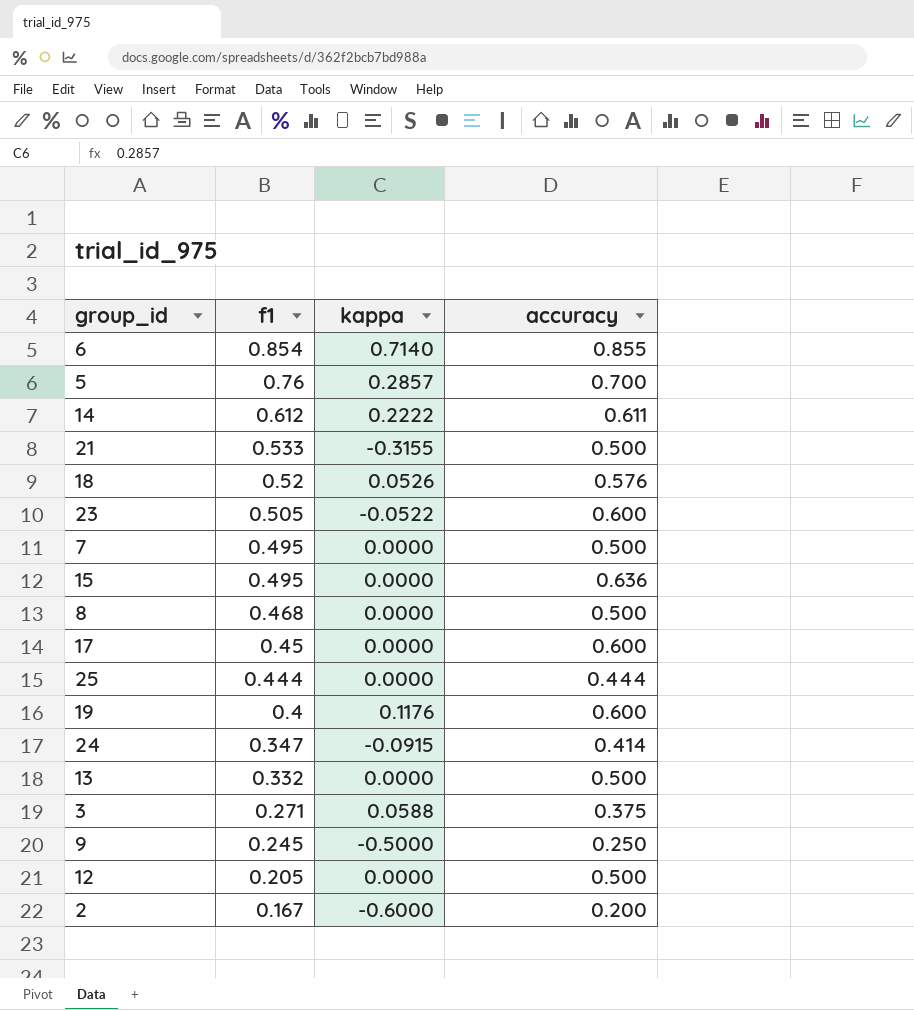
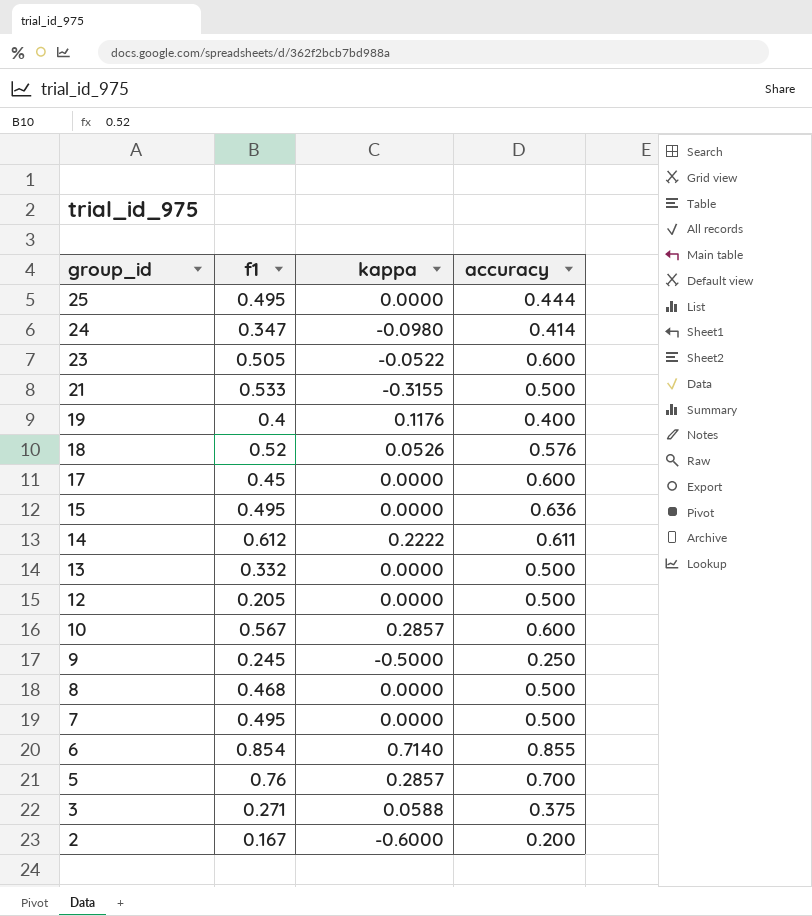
row order: f1 descending -> group_id descending
25 | f1: 0.444 -> 0.495
24 | kappa: -0.0915 -> -0.0980
19 | accuracy: 0.600 -> 0.400
row 10: none -> 0.567 | 0.2857 | 0.600

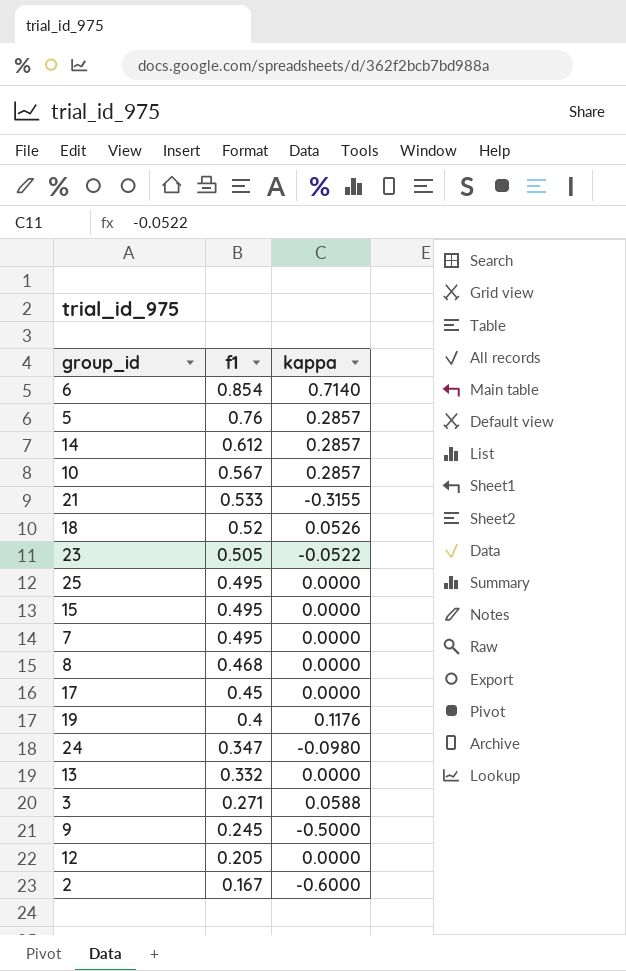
row order: group_id descending -> f1 descending
column accuracy | position: 4 -> none
14 | kappa: 0.2222 -> 0.2857

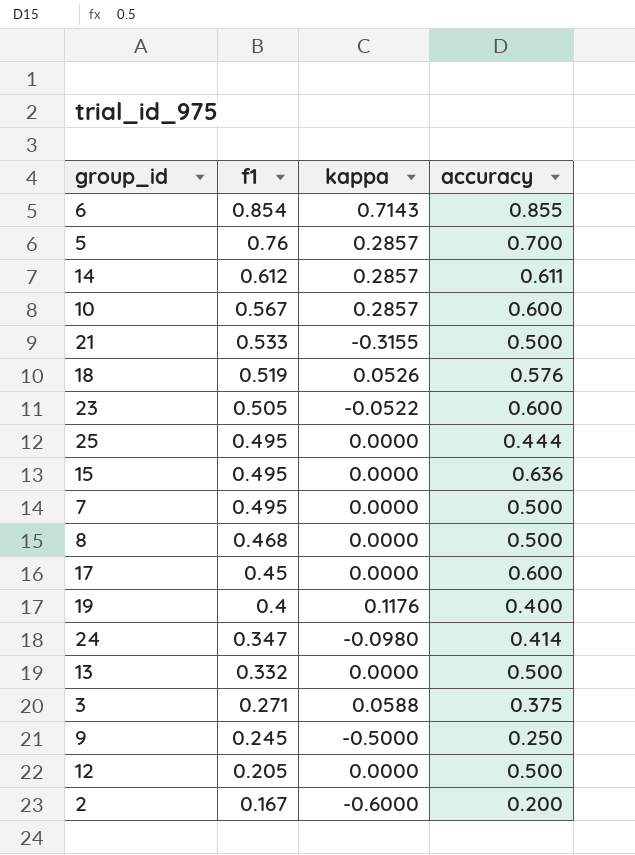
column accuracy | position: none -> 4
6 | kappa: 0.7140 -> 0.7143
18 | f1: 0.52 -> 0.519

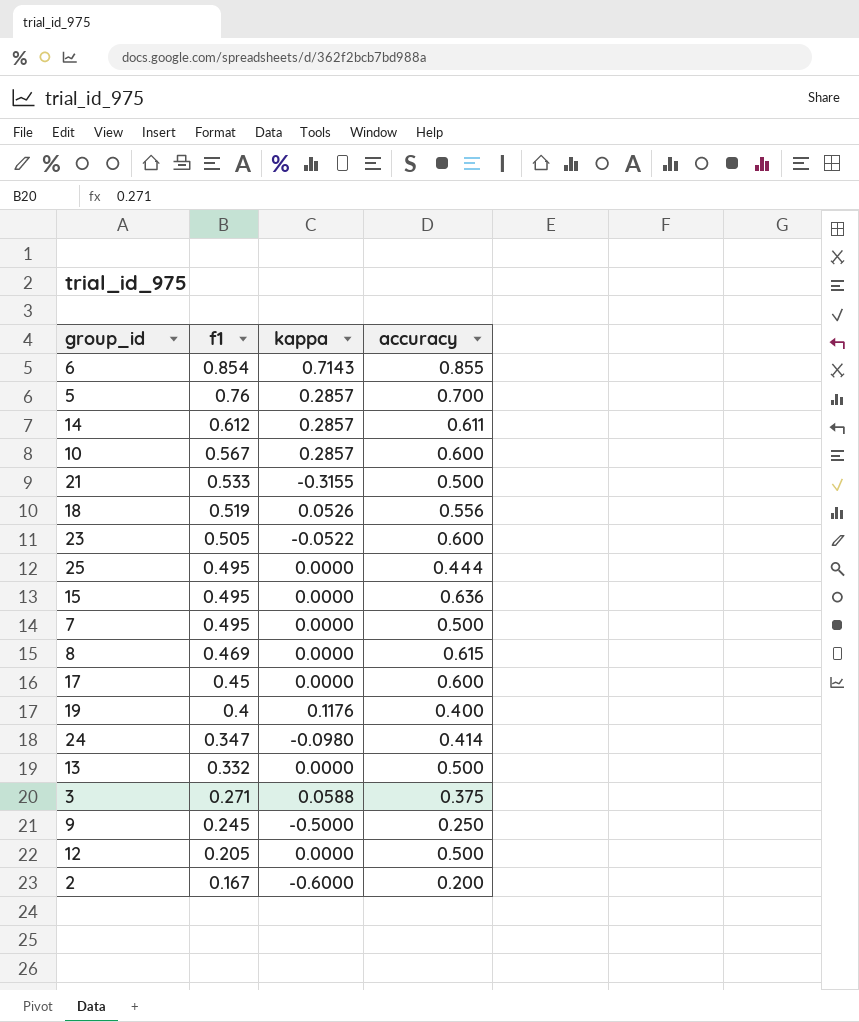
18 | accuracy: 0.576 -> 0.556
8 | f1: 0.468 -> 0.469
8 | accuracy: 0.500 -> 0.615

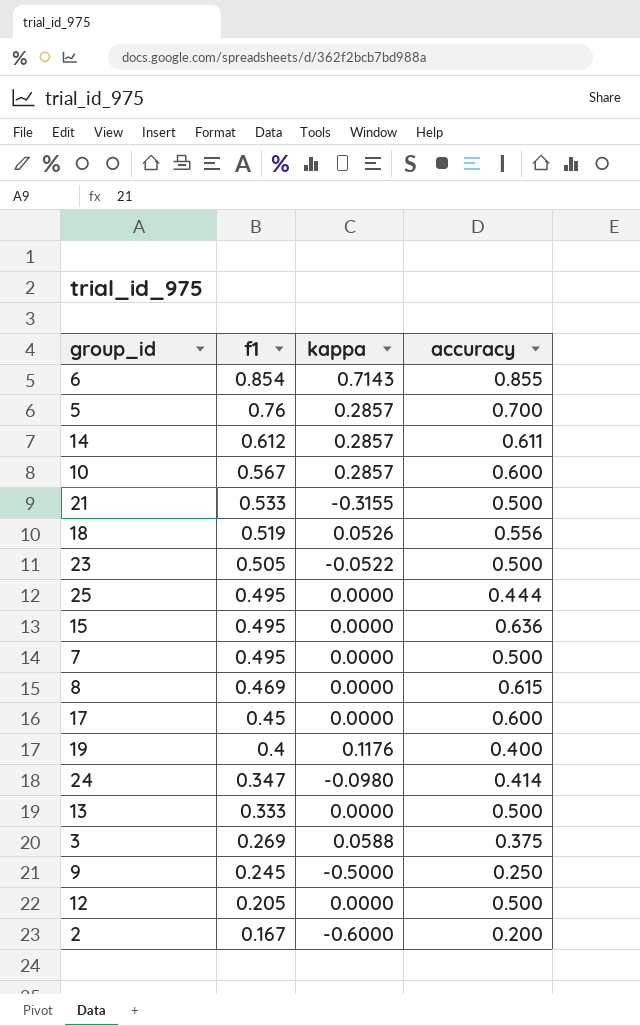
23 | accuracy: 0.600 -> 0.500
13 | f1: 0.332 -> 0.333
3 | f1: 0.271 -> 0.269

